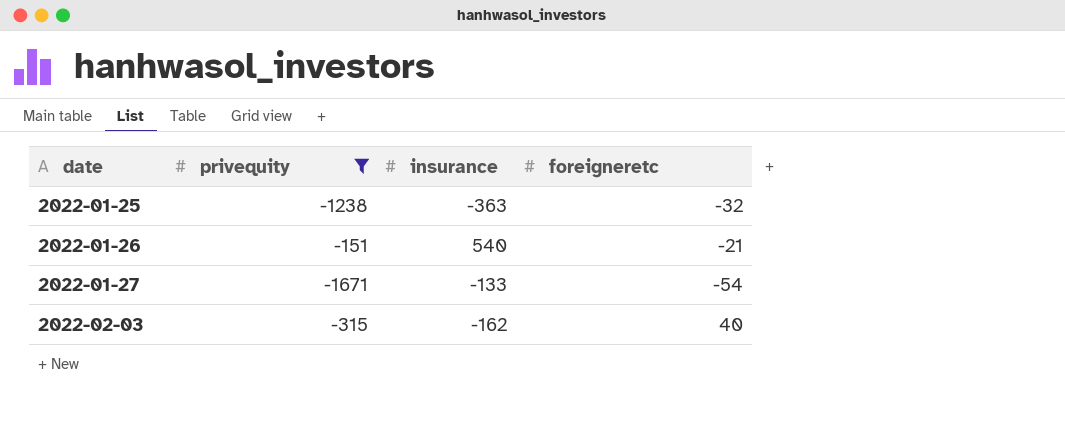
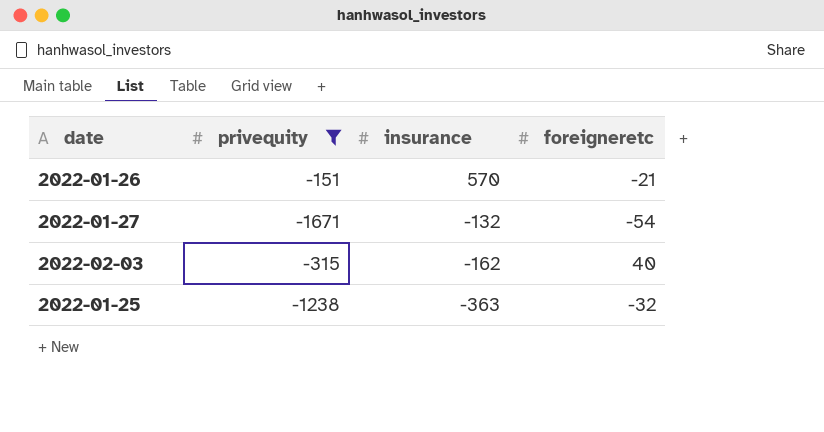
row order: date ascending -> insurance descending
2022-01-26 | insurance: 540 -> 570
2022-01-27 | insurance: -133 -> -132

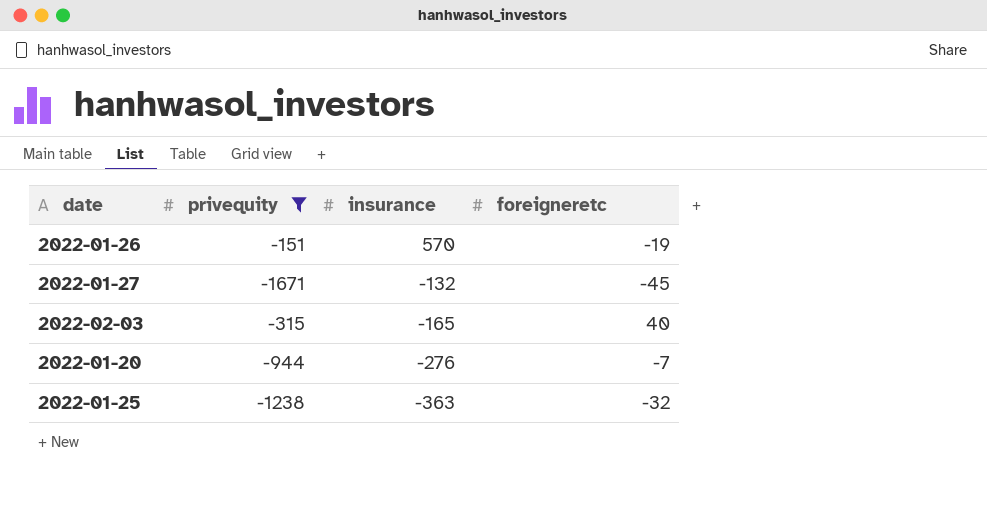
2022-01-26 | foreigneretc: -21 -> -19
2022-01-27 | foreigneretc: -54 -> -45
2022-02-03 | insurance: -162 -> -165
row 2022-01-20: none -> -944 | -276 | -7

